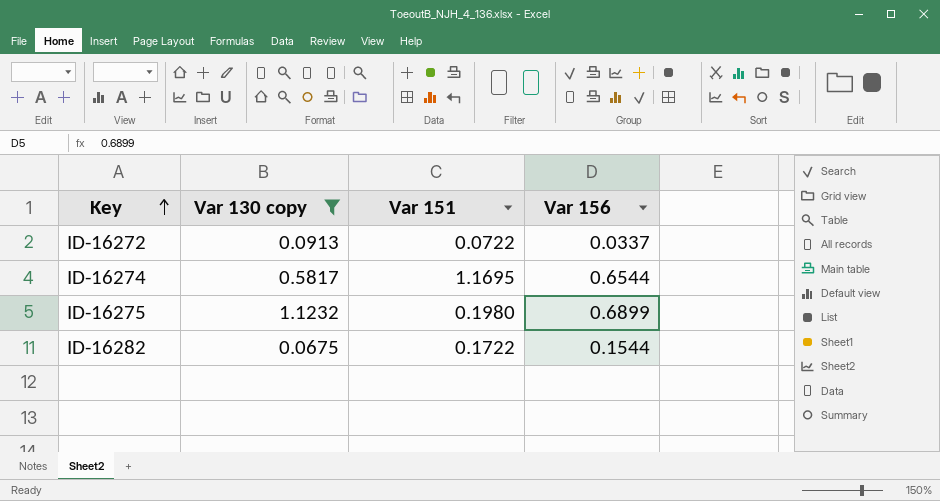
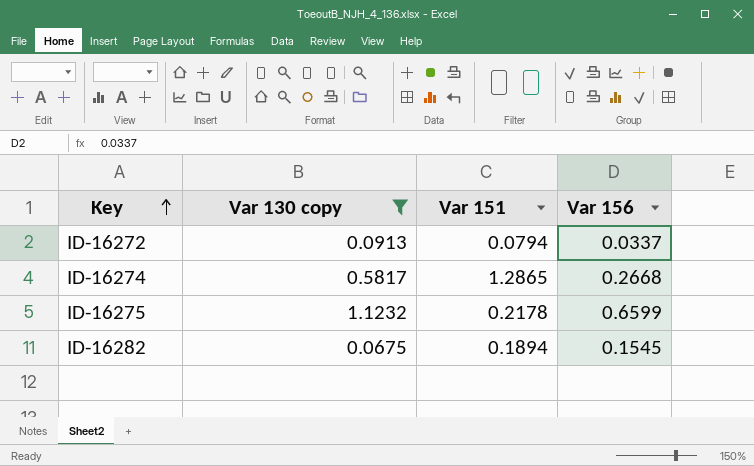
ID-16272 | Var 151: 0.0722 -> 0.0794
ID-16274 | Var 151: 1.1695 -> 1.2865
ID-16274 | Var 156: 0.6544 -> 0.2668
ID-16275 | Var 151: 0.1980 -> 0.2178
ID-16275 | Var 156: 0.6899 -> 0.6599
ID-16282 | Var 151: 0.1722 -> 0.1894
ID-16282 | Var 156: 0.1544 -> 0.1545

